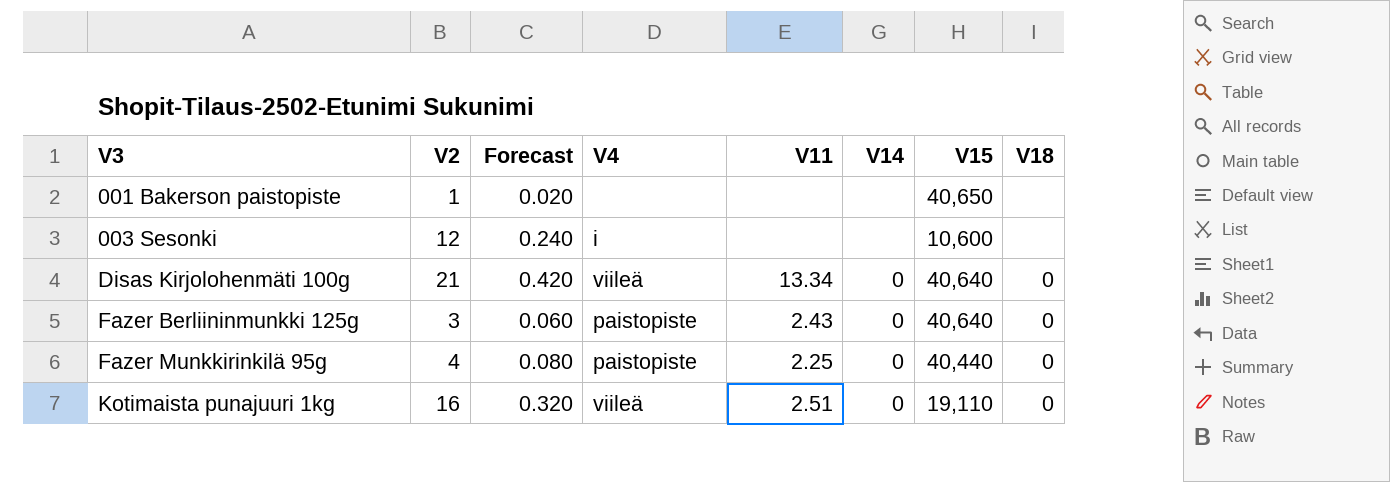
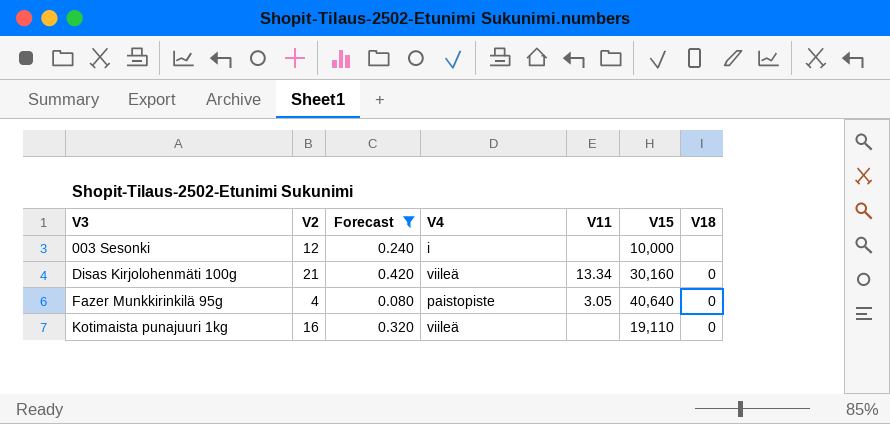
filter: none -> Forecast >= 0.080
column V14 | position: 6 -> none
003 Sesonki | V15: 10,600 -> 10,000
Disas Kirjolohenmäti 100g | V15: 40,640 -> 30,160
Fazer Munkkirinkilä 95g | V11: 2.25 -> 3.05
Fazer Munkkirinkilä 95g | V15: 40,440 -> 40,640
Kotimaista punajuuri 1kg | V11: 2.51 -> none

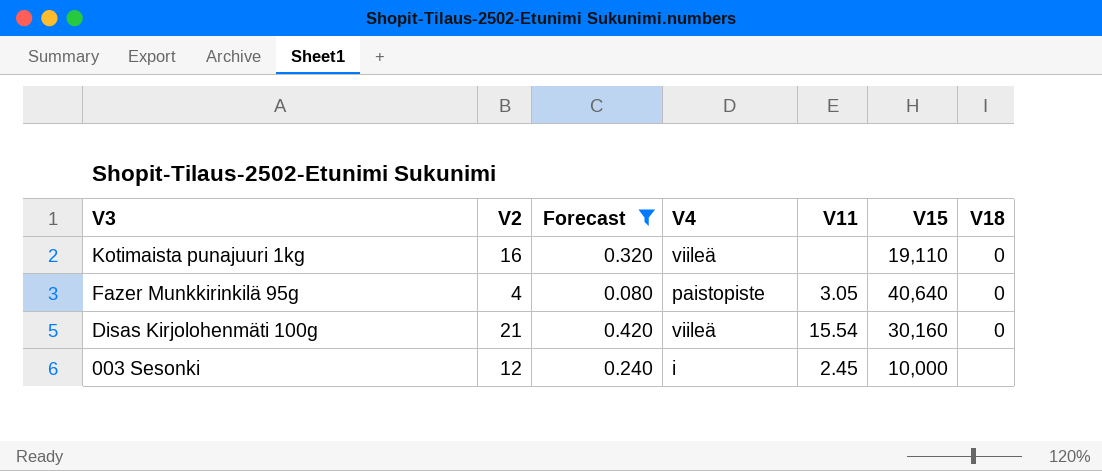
row order: V3 ascending -> V3 descending
Disas Kirjolohenmäti 100g | V11: 13.34 -> 15.54
003 Sesonki | V11: none -> 2.45

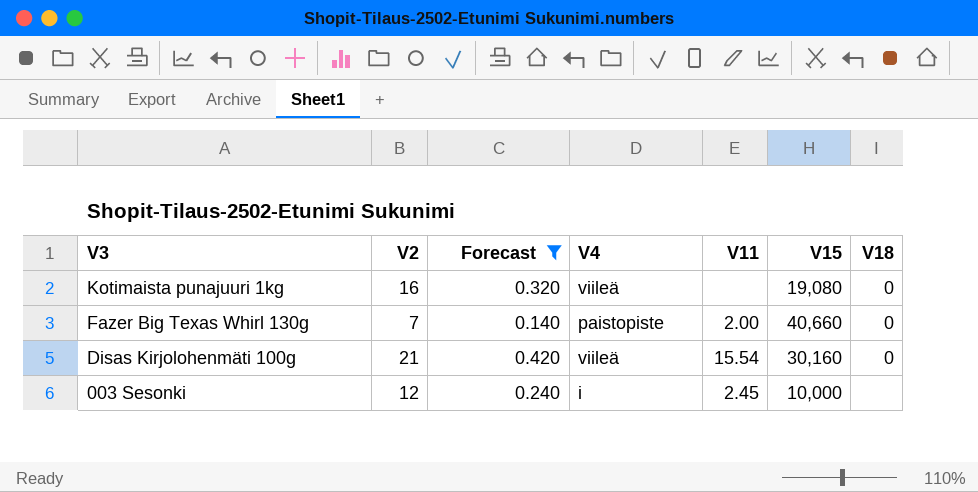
row Fazer Munkkirinkilä 95g: 4 | 0.080 | paistopiste | 3.05 | 40,640 | 0 -> none
Kotimaista punajuuri 1kg | V15: 19,110 -> 19,080
row Fazer Big Texas Whirl 130g: none -> 7 | 0.140 | paistopiste | 2.00 | 40,660 | 0

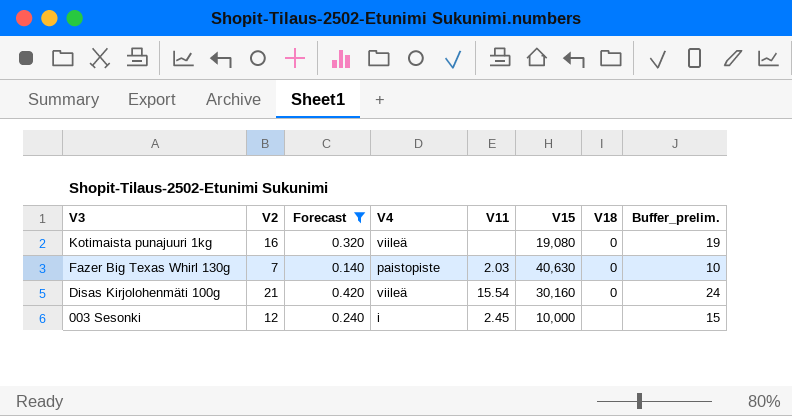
column Buffer_prelim. | formula: none -> [V2] + 3
Fazer Big Texas Whirl 130g | V11: 2.00 -> 2.03
Fazer Big Texas Whirl 130g | V15: 40,660 -> 40,630

